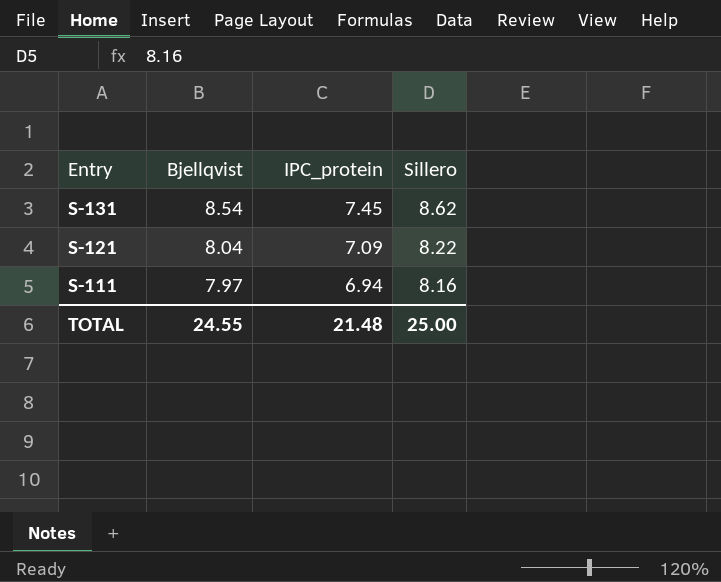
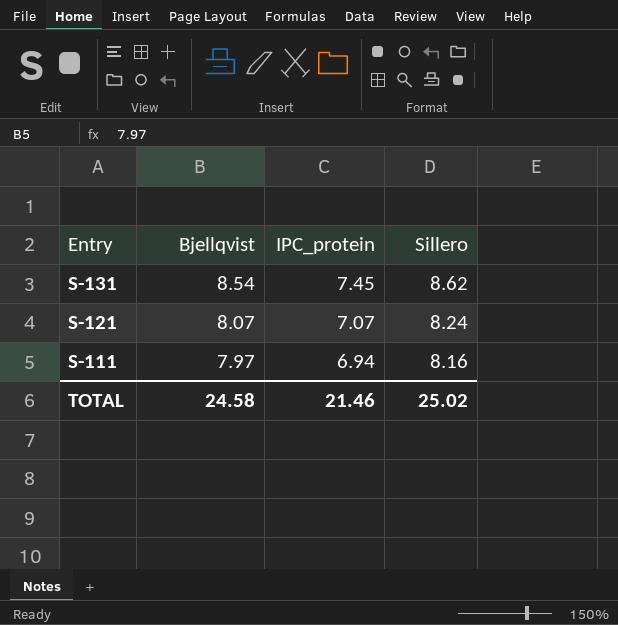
S-121 | Bjellqvist: 8.04 -> 8.07
S-121 | IPC_protein: 7.09 -> 7.07
S-121 | Sillero: 8.22 -> 8.24
TOTAL | Bjellqvist: 24.55 -> 24.58
TOTAL | IPC_protein: 21.48 -> 21.46
TOTAL | Sillero: 25.00 -> 25.02

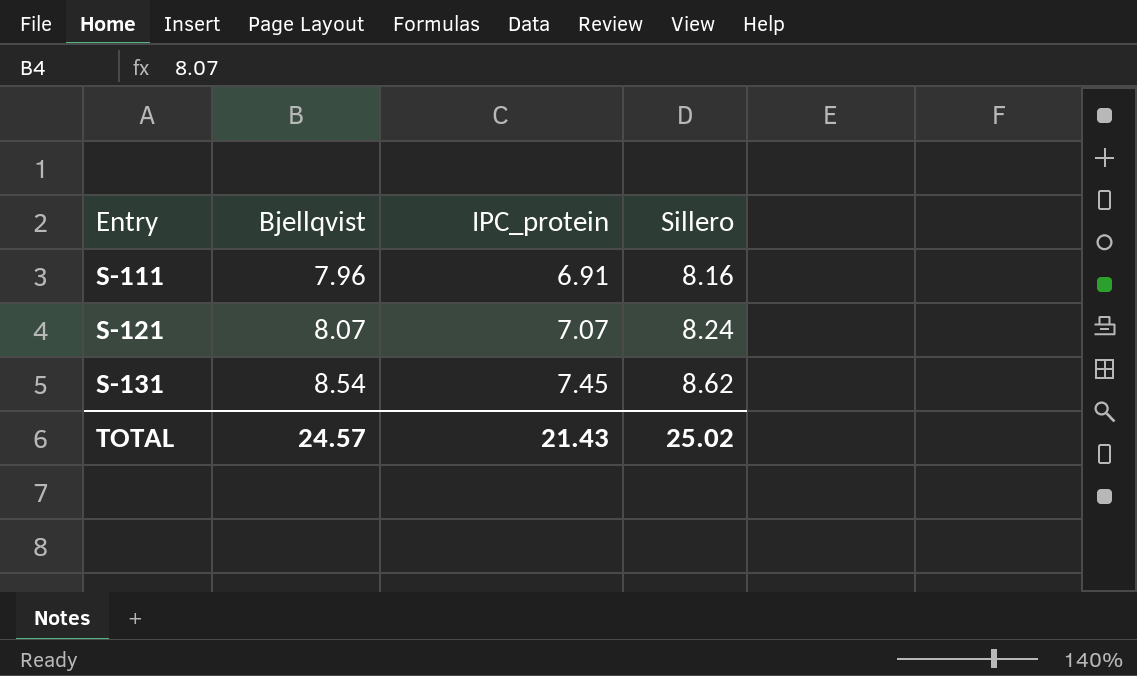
row order: Entry descending -> Entry ascending
S-111 | Bjellqvist: 7.97 -> 7.96
S-111 | IPC_protein: 6.94 -> 6.91
TOTAL | Bjellqvist: 24.58 -> 24.57
TOTAL | IPC_protein: 21.46 -> 21.43

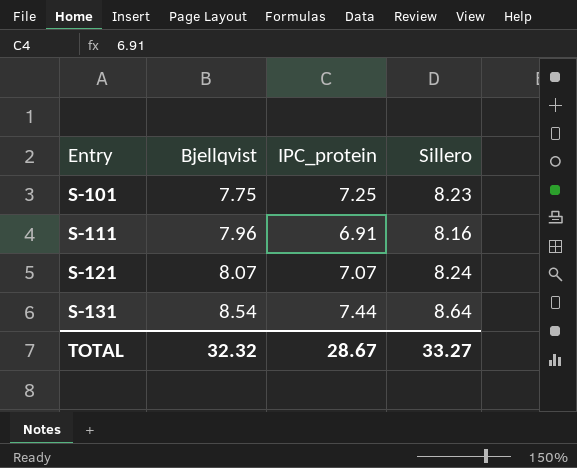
row S-101: none -> 7.75 | 7.25 | 8.23
S-131 | IPC_protein: 7.45 -> 7.44
S-131 | Sillero: 8.62 -> 8.64
TOTAL | Bjellqvist: 24.57 -> 32.32
TOTAL | IPC_protein: 21.43 -> 28.67
TOTAL | Sillero: 25.02 -> 33.27

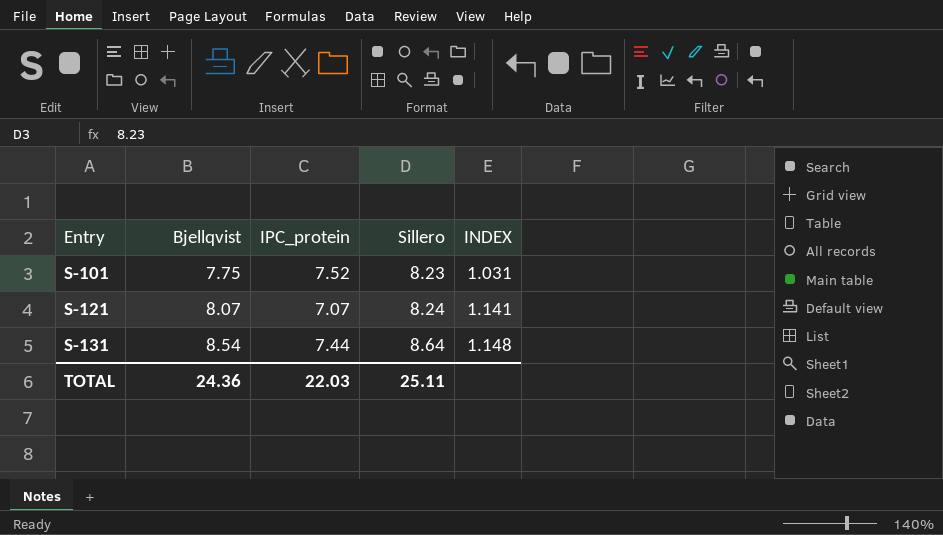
column INDEX | formula: none -> [Bjellqvist] / [IPC_protein]
row S-111: 7.96 | 6.91 | 8.16 -> none
S-101 | IPC_protein: 7.25 -> 7.52
TOTAL | Bjellqvist: 32.32 -> 24.36
TOTAL | IPC_protein: 28.67 -> 22.03
TOTAL | Sillero: 33.27 -> 25.11

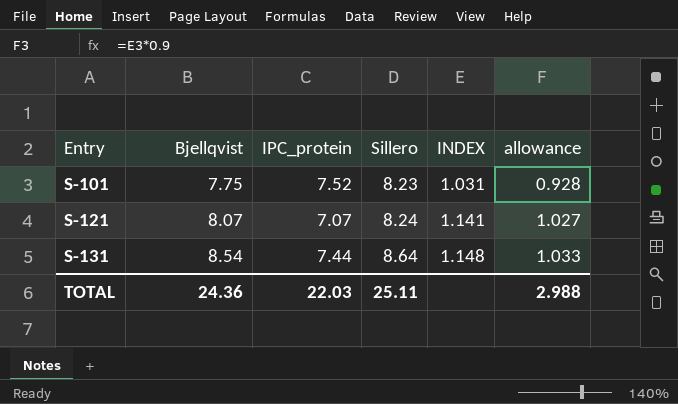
column allowance | formula: none -> [INDEX] * 0.9

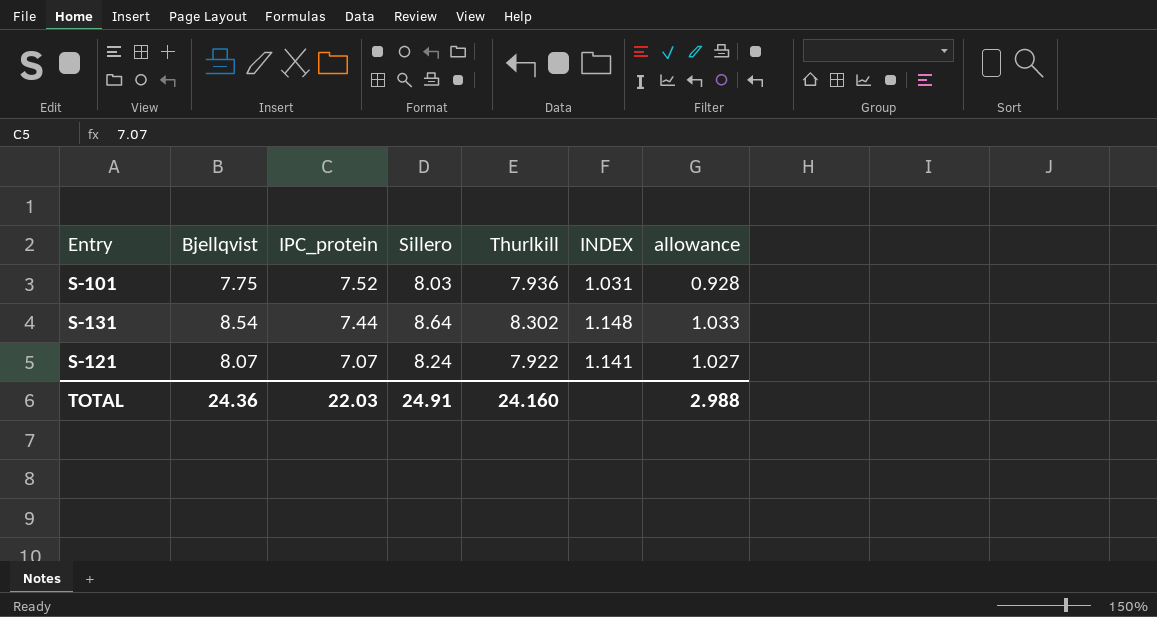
row order: Entry ascending -> IPC_protein descending
column Thurlkill | position: none -> 5
S-101 | Sillero: 8.23 -> 8.03
TOTAL | Sillero: 25.11 -> 24.91

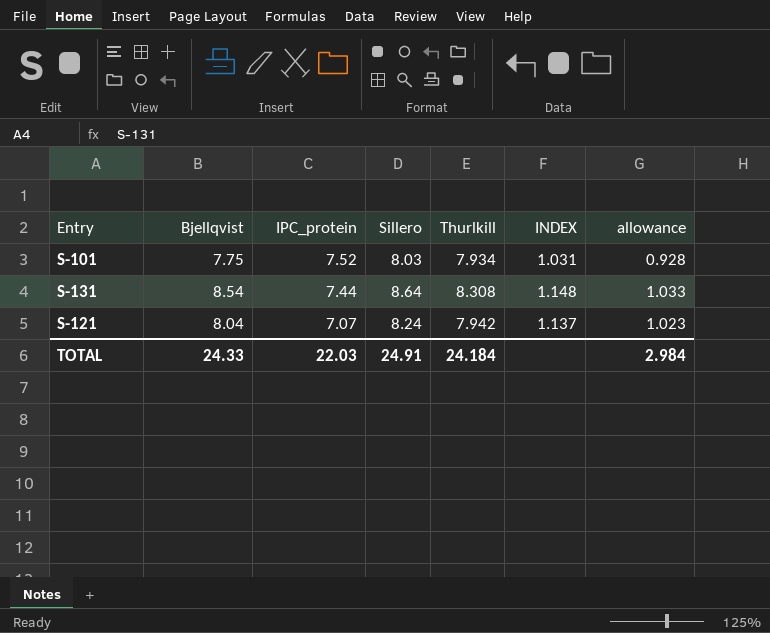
S-101 | Thurlkill: 7.936 -> 7.934
S-131 | Thurlkill: 8.302 -> 8.308
S-121 | Bjellqvist: 8.07 -> 8.04
S-121 | Thurlkill: 7.922 -> 7.942
S-121 | INDEX: 1.141 -> 1.137
S-121 | allowance: 1.027 -> 1.023
TOTAL | Bjellqvist: 24.36 -> 24.33
TOTAL | Thurlkill: 24.160 -> 24.184
TOTAL | allowance: 2.988 -> 2.984

